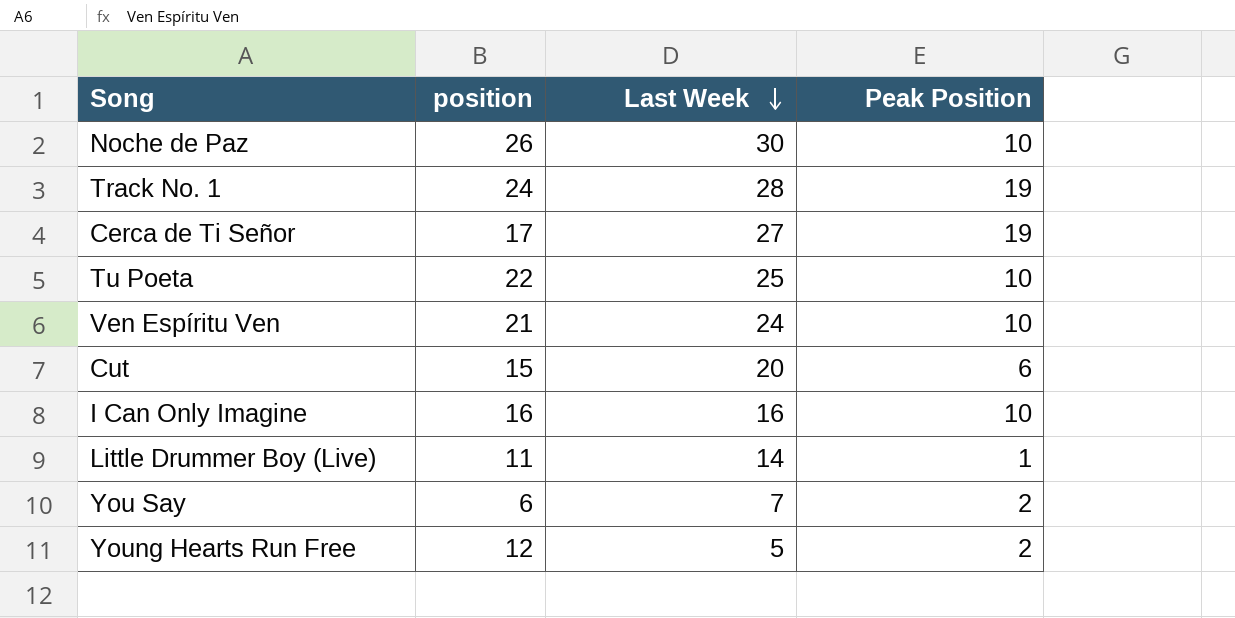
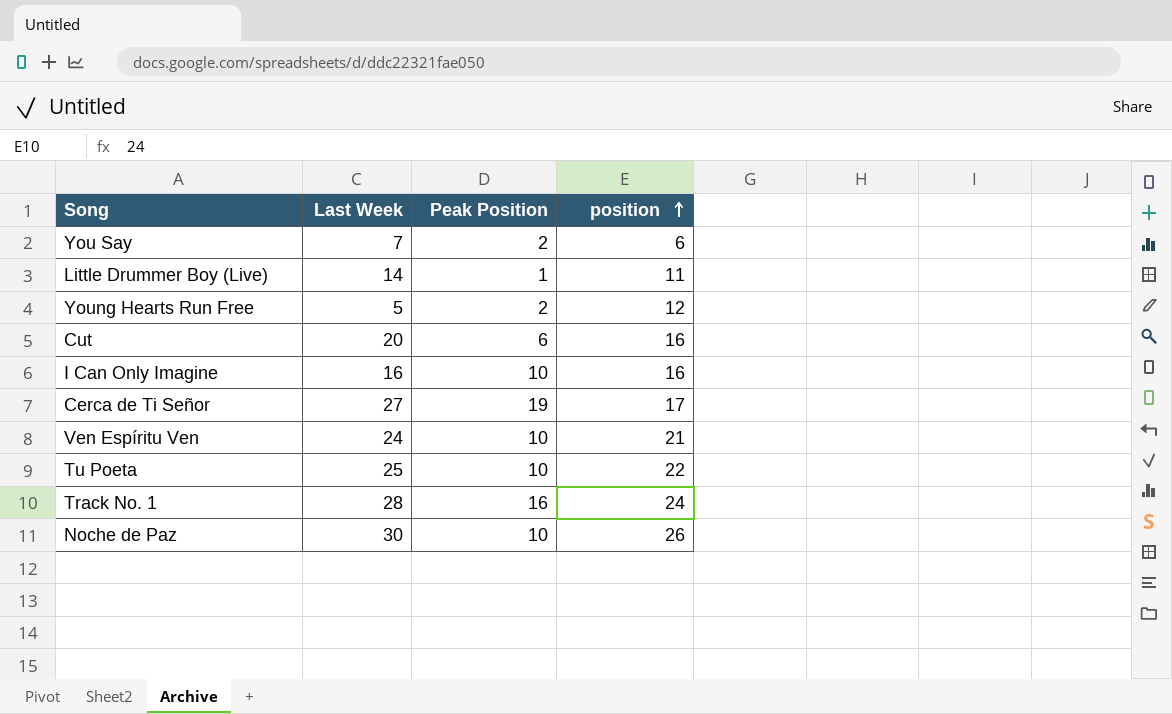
row order: Last Week descending -> position ascending
column position | position: 2 -> 4
Cut | position: 15 -> 16
Track No. 1 | Peak Position: 19 -> 16

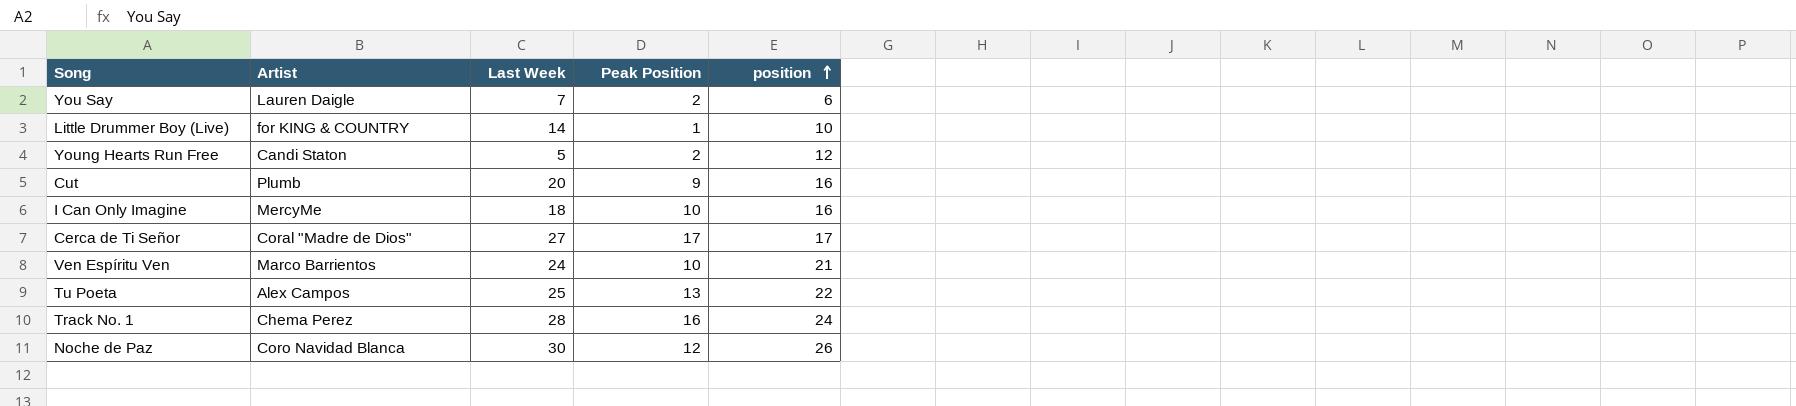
column Artist | position: none -> 2
Little Drummer Boy (Live) | position: 11 -> 10
Cut | Peak Position: 6 -> 9
I Can Only Imagine | Last Week: 16 -> 18
Cerca de Ti Señor | Peak Position: 19 -> 17
Tu Poeta | Peak Position: 10 -> 13
Noche de Paz | Peak Position: 10 -> 12

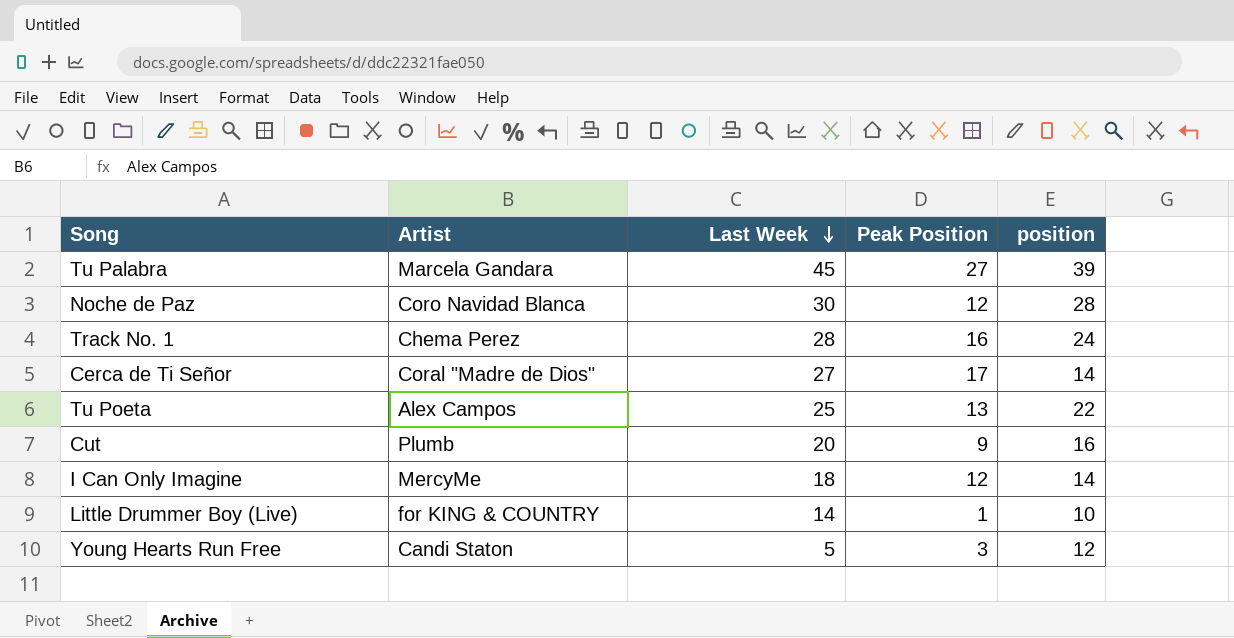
row order: position ascending -> Last Week descending
row You Say: Lauren Daigle | 7 | 2 | 6 -> none
row Ven Espíritu Ven: Marco Barrientos | 24 | 10 | 21 -> none
row Tu Palabra: none -> Marcela Gandara | 45 | 27 | 39
Noche de Paz | position: 26 -> 28
Cerca de Ti Señor | position: 17 -> 14
I Can Only Imagine | Peak Position: 10 -> 12
I Can Only Imagine | position: 16 -> 14
Young Hearts Run Free | Peak Position: 2 -> 3

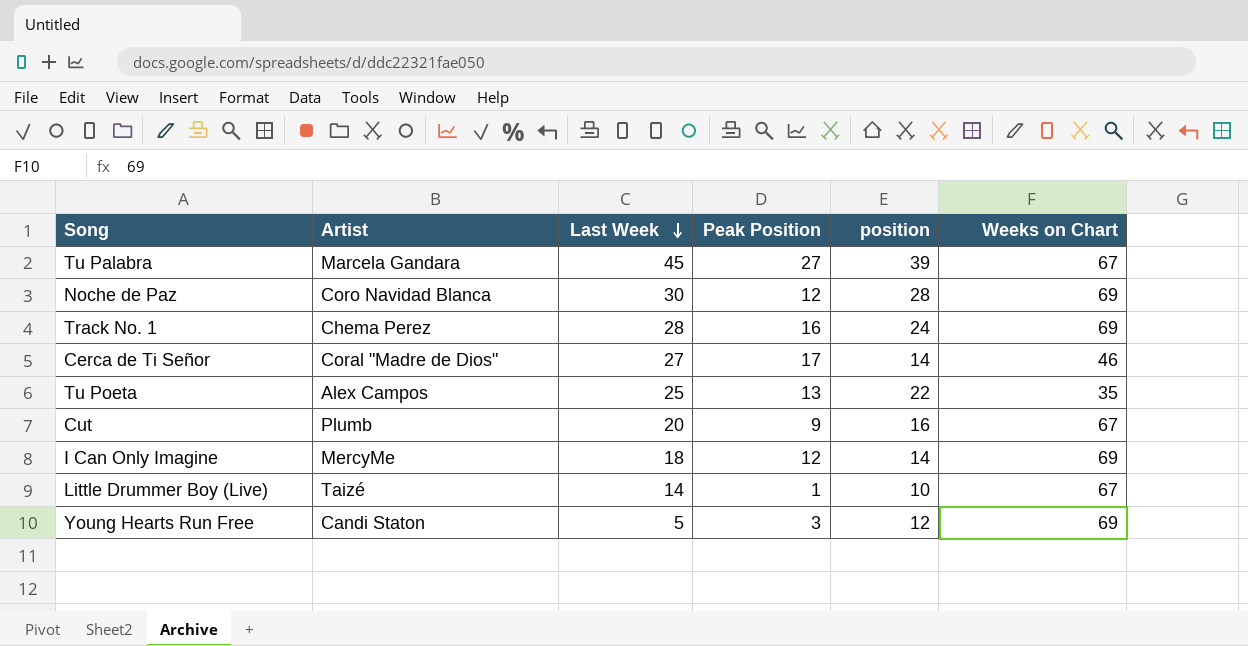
column Weeks on Chart | position: none -> 6
Little Drummer Boy (Live) | Artist: for KING & COUNTRY -> Taizé

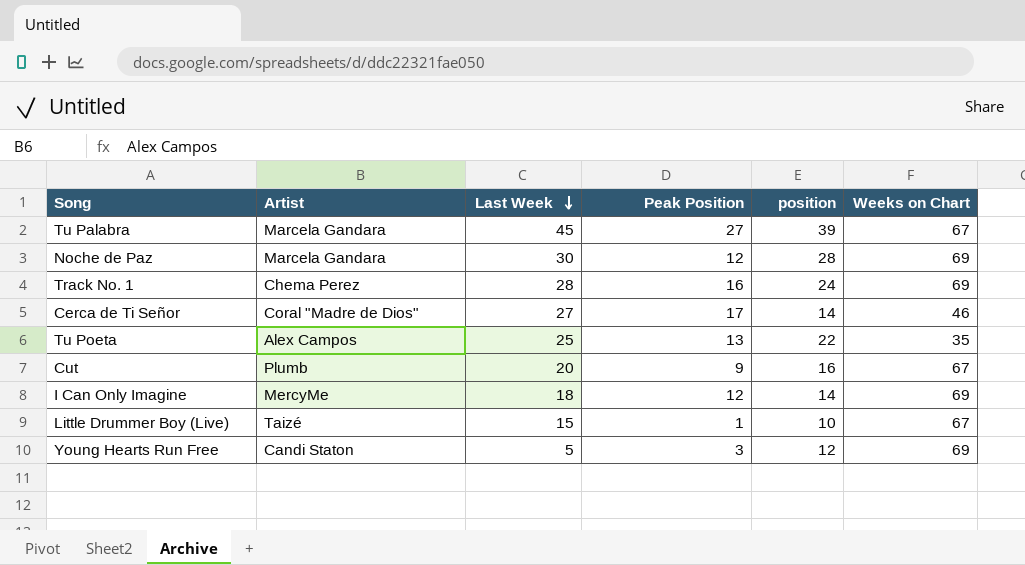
Noche de Paz | Artist: Coro Navidad Blanca -> Marcela Gandara
Little Drummer Boy (Live) | Last Week: 14 -> 15

